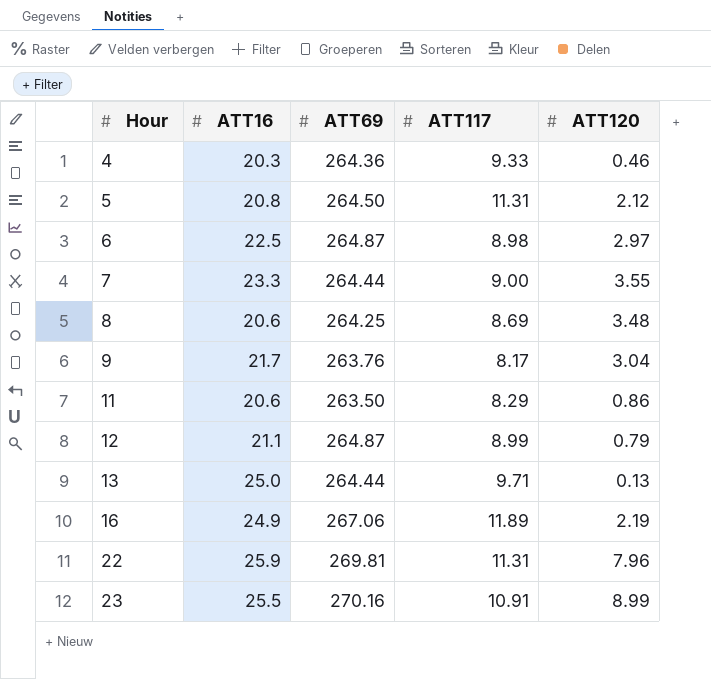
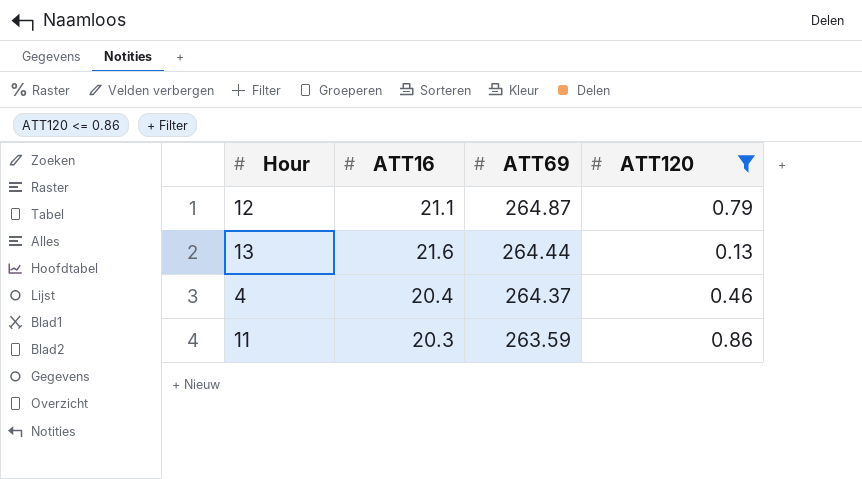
filter: none -> ATT120 <= 0.86
row order: Hour ascending -> ATT69 descending
column ATT117 | position: 4 -> none
13 | ATT16: 25.0 -> 21.6
4 | ATT16: 20.3 -> 20.4
4 | ATT69: 264.36 -> 264.37
11 | ATT16: 20.6 -> 20.3
11 | ATT69: 263.50 -> 263.59

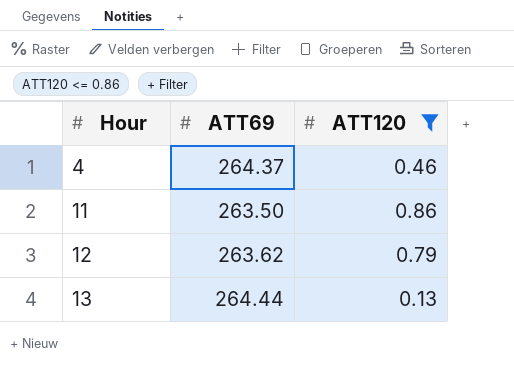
row order: ATT69 descending -> Hour ascending
column ATT16 | position: 2 -> none
11 | ATT69: 263.59 -> 263.50
12 | ATT69: 264.87 -> 263.62

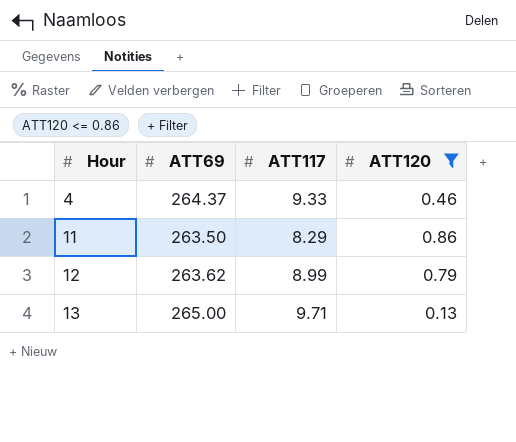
column ATT117 | position: none -> 3
13 | ATT69: 264.44 -> 265.00

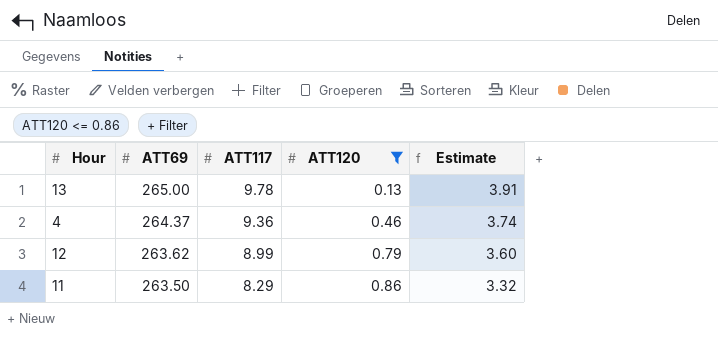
row order: Hour ascending -> ATT69 descending
column Estimate | formula: none -> [ATT117] * 0.4
13 | ATT117: 9.71 -> 9.78
4 | ATT117: 9.33 -> 9.36

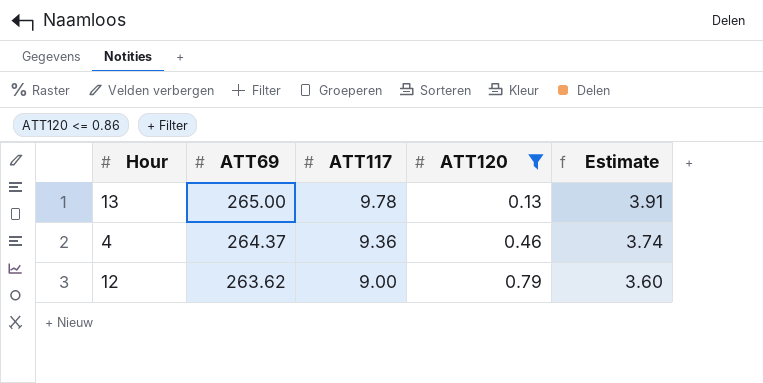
row 11: 263.50 | 8.29 | 0.86 | 3.32 -> none
12 | ATT117: 8.99 -> 9.00

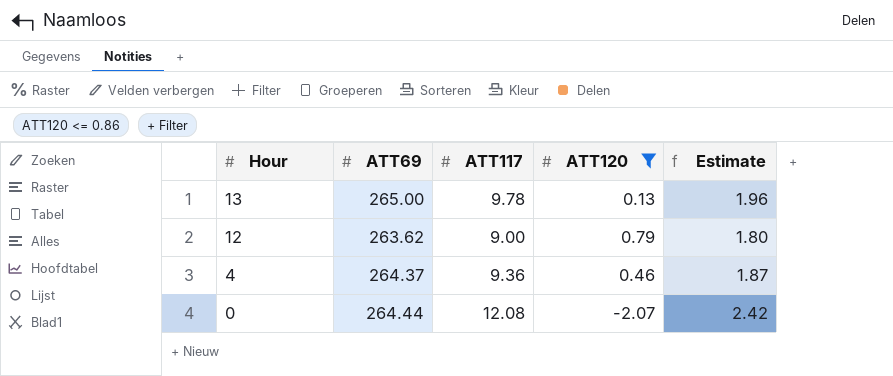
row order: ATT69 descending -> Hour descending
column Estimate | formula: [ATT117] * 0.4 -> [ATT117] * 0.2
row 0: none -> 264.44 | 12.08 | -2.07 | 2.42

